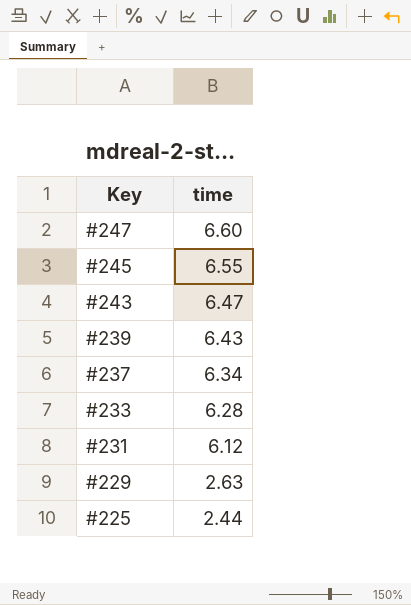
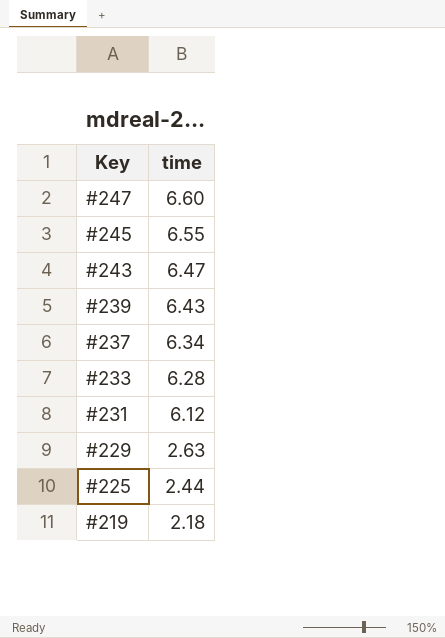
row #219: none -> 2.18

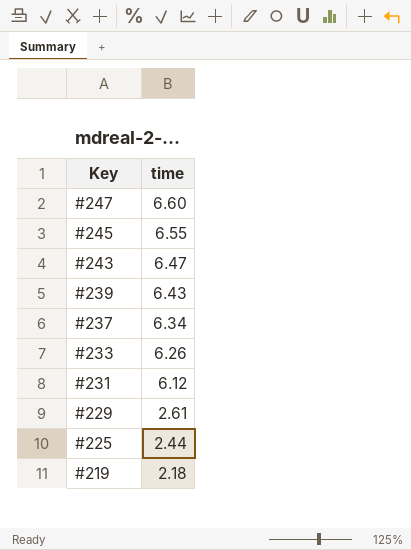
#233 | time: 6.28 -> 6.26
#229 | time: 2.63 -> 2.61

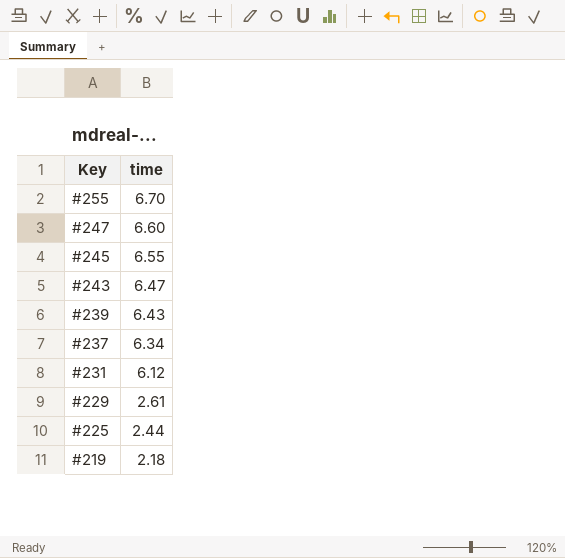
row #233: 6.26 -> none
row #255: none -> 6.70

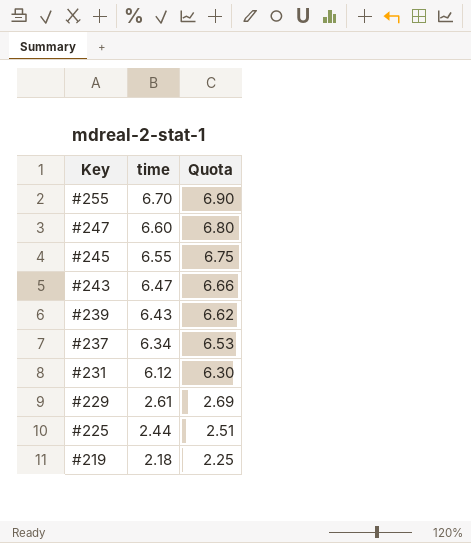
column Quota | formula: none -> [time] * 1.03

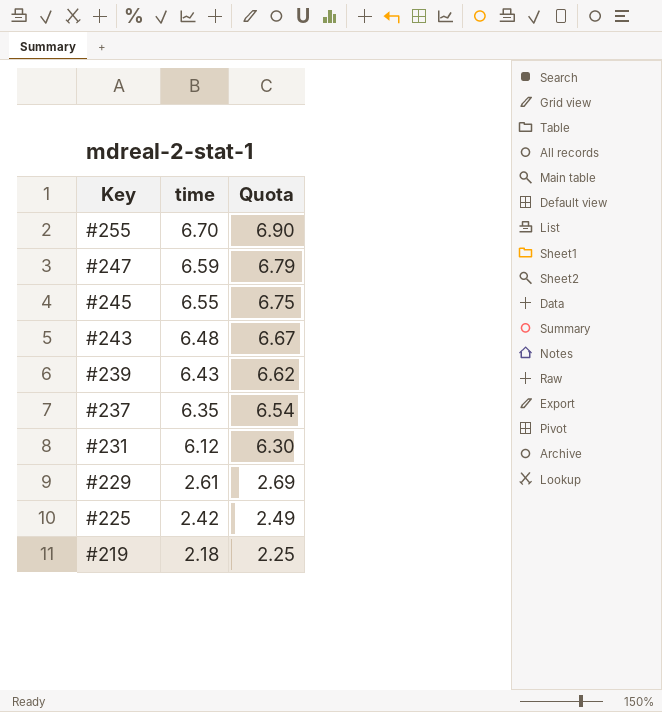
#247 | time: 6.60 -> 6.59
#247 | Quota: 6.80 -> 6.79
#243 | time: 6.47 -> 6.48
#243 | Quota: 6.66 -> 6.67
#237 | time: 6.34 -> 6.35
#237 | Quota: 6.53 -> 6.54
#225 | time: 2.44 -> 2.42
#225 | Quota: 2.51 -> 2.49

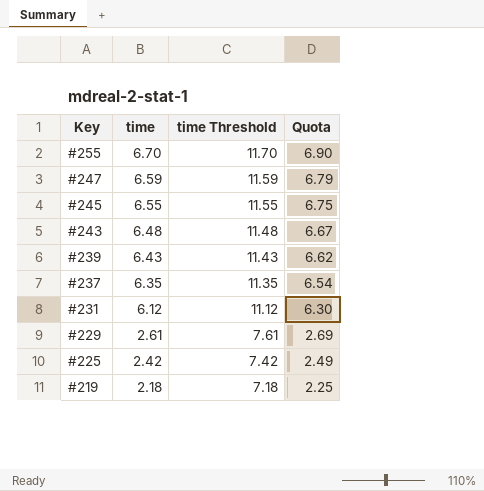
column time Threshold | formula: none -> [time] + 5

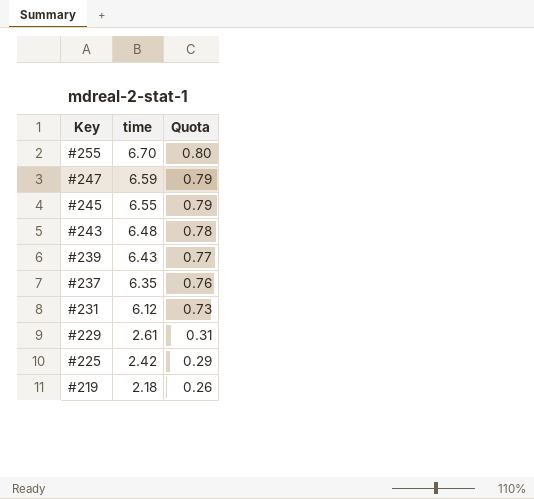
column time Threshold | formula: [time] + 5 -> none
column Quota | formula: [time] * 1.03 -> [time] * 0.12

